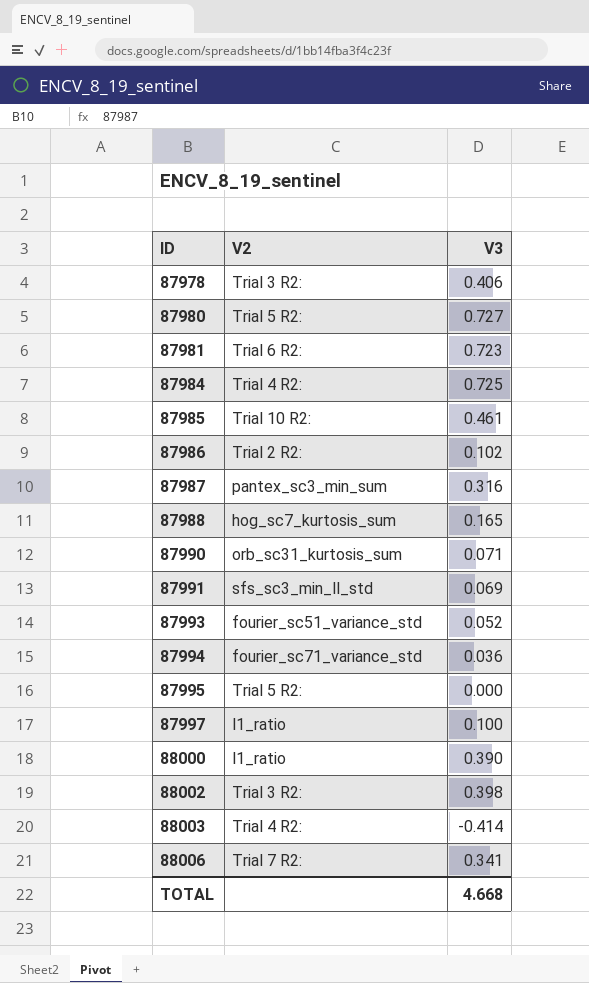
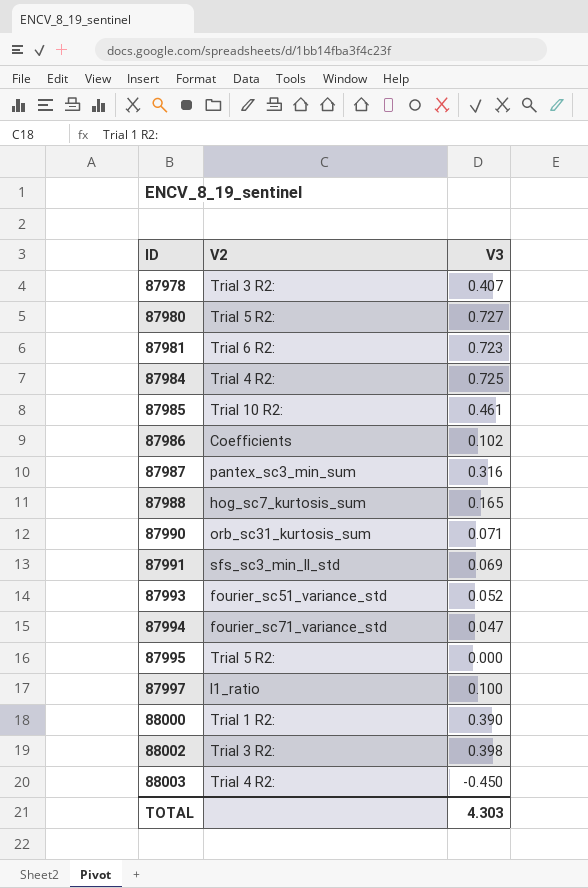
row 88006: Trial 7 R2: | 0.341 -> none
87978 | V3: 0.406 -> 0.407
87986 | V2: Trial 2 R2: -> Coefficients
87994 | V3: 0.036 -> 0.047
88000 | V2: l1_ratio -> Trial 1 R2:
88003 | V3: -0.414 -> -0.450
TOTAL | V3: 4.668 -> 4.303

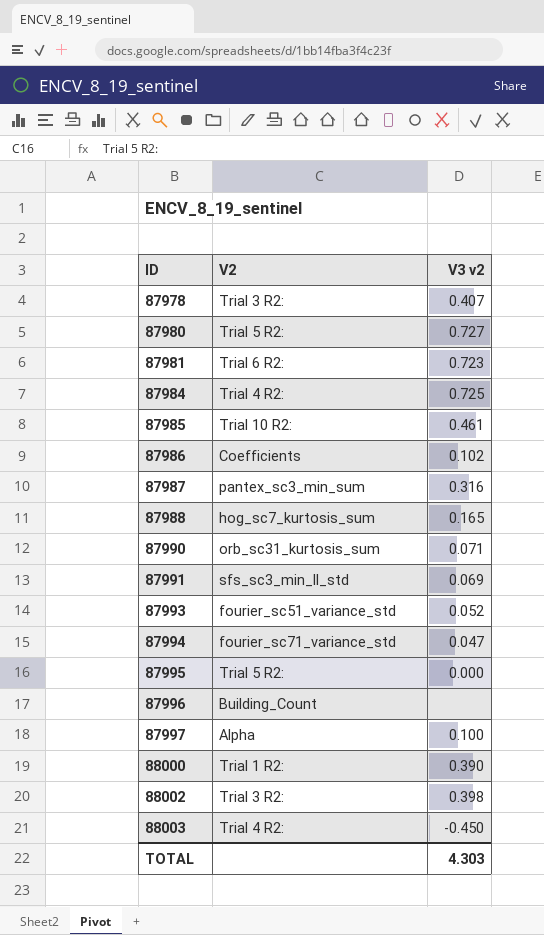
column name: V3 -> V3 v2
row 87996: none -> Building_Count | none
87997 | V2: l1_ratio -> Alpha

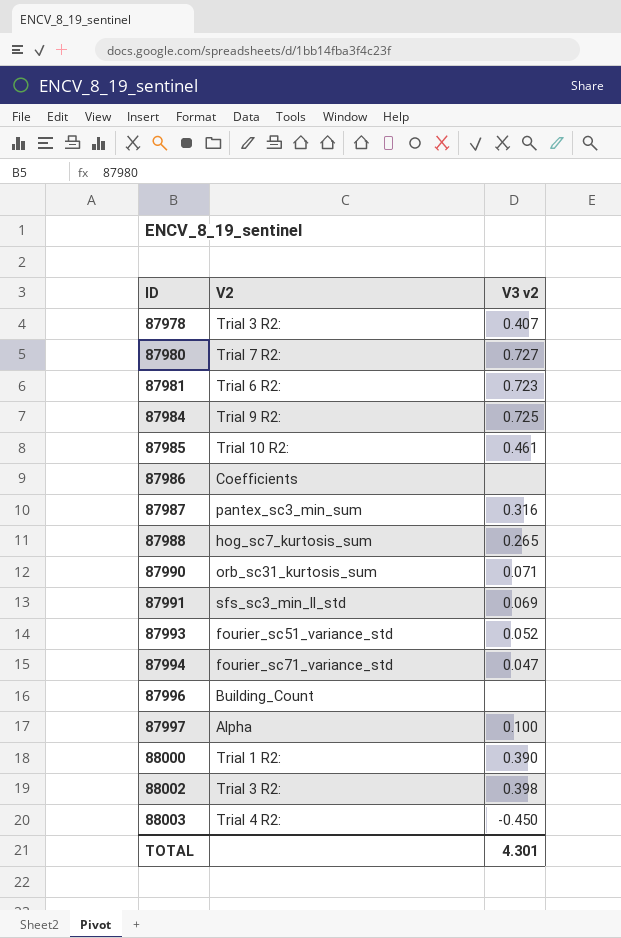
row 87995: Trial 5 R2: | 0.000 -> none
87980 | V2: Trial 5 R2: -> Trial 7 R2:
87984 | V2: Trial 4 R2: -> Trial 9 R2:
87986 | V3 v2: 0.102 -> none
87988 | V3 v2: 0.165 -> 0.265
TOTAL | V3 v2: 4.303 -> 4.301

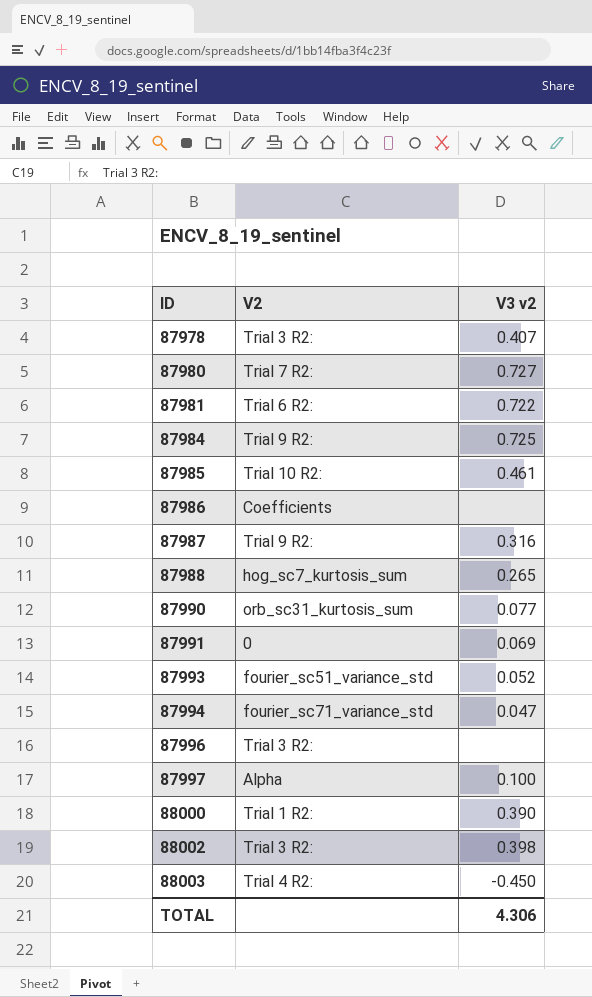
87981 | V3 v2: 0.723 -> 0.722
87987 | V2: pantex_sc3_min_sum -> Trial 9 R2:
87990 | V3 v2: 0.071 -> 0.077
87991 | V2: sfs_sc3_min_ll_std -> 0
87996 | V2: Building_Count -> Trial 3 R2:
TOTAL | V3 v2: 4.301 -> 4.306

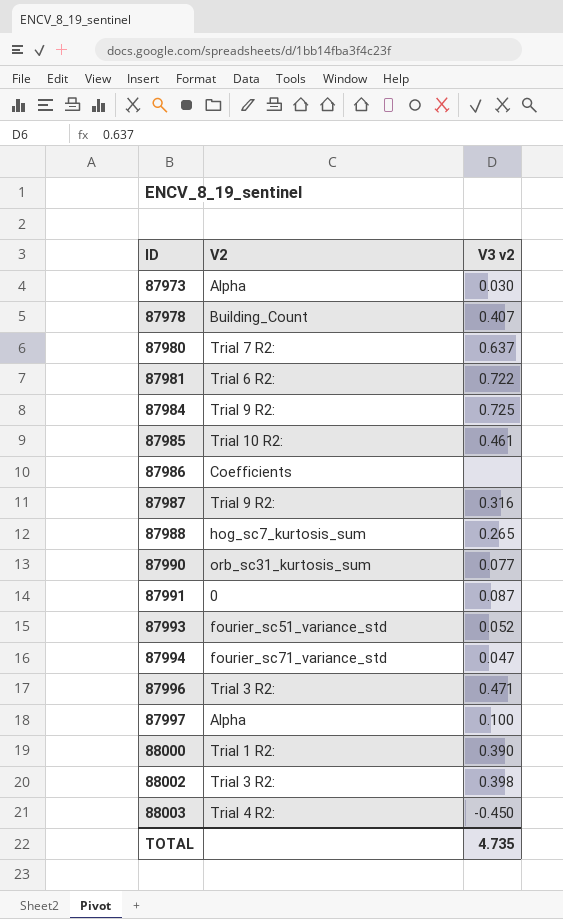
row 87973: none -> Alpha | 0.030
87978 | V2: Trial 3 R2: -> Building_Count
87980 | V3 v2: 0.727 -> 0.637
87991 | V3 v2: 0.069 -> 0.087
87996 | V3 v2: none -> 0.471
TOTAL | V3 v2: 4.306 -> 4.735

